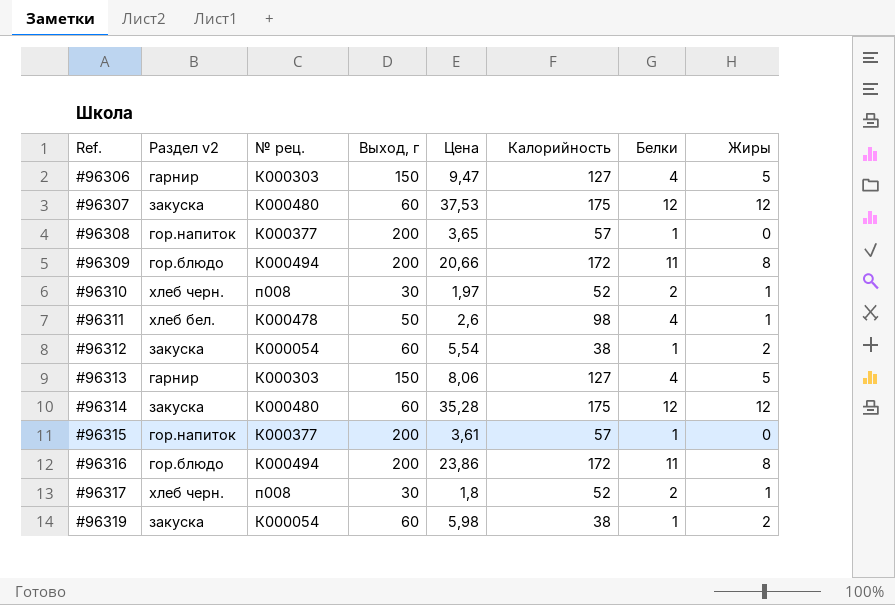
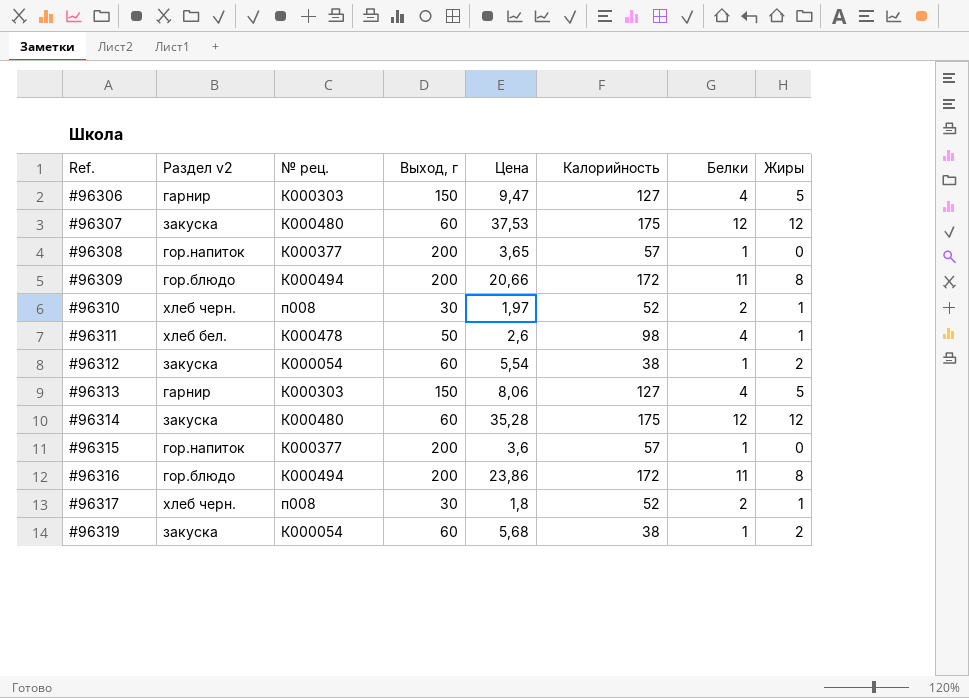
#96315 | Цена: 3,61 -> 3,6
#96319 | Цена: 5,98 -> 5,68

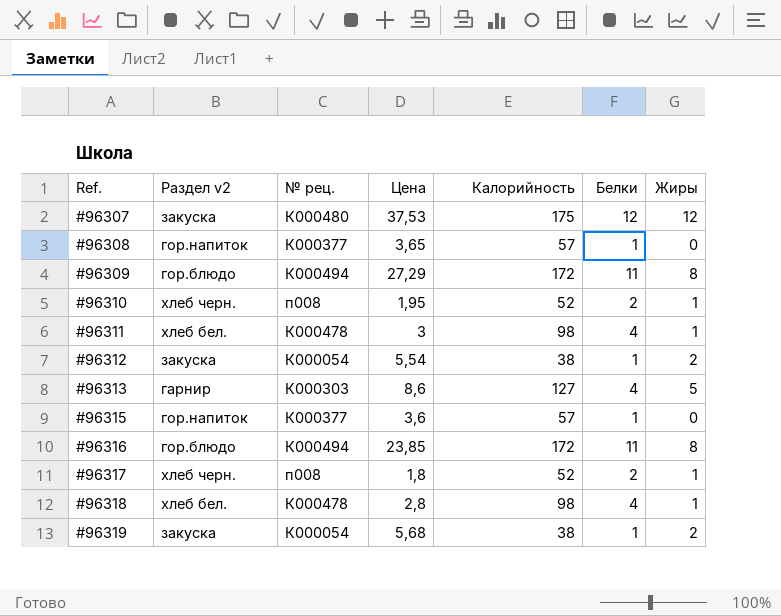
column Выход, г | position: 4 -> none
row #96306: гарнир | К000303 | 150 | 9,47 | 127 | 4 | 5 -> none
row #96314: закуска | К000480 | 60 | 35,28 | 175 | 12 | 12 -> none
#96309 | Цена: 20,66 -> 27,29
#96310 | Цена: 1,97 -> 1,95
#96311 | Цена: 2,6 -> 3
#96313 | Цена: 8,06 -> 8,6
#96316 | Цена: 23,86 -> 23,85
row #96318: none -> хлеб бел. | К000478 | 2,8 | 98 | 4 | 1

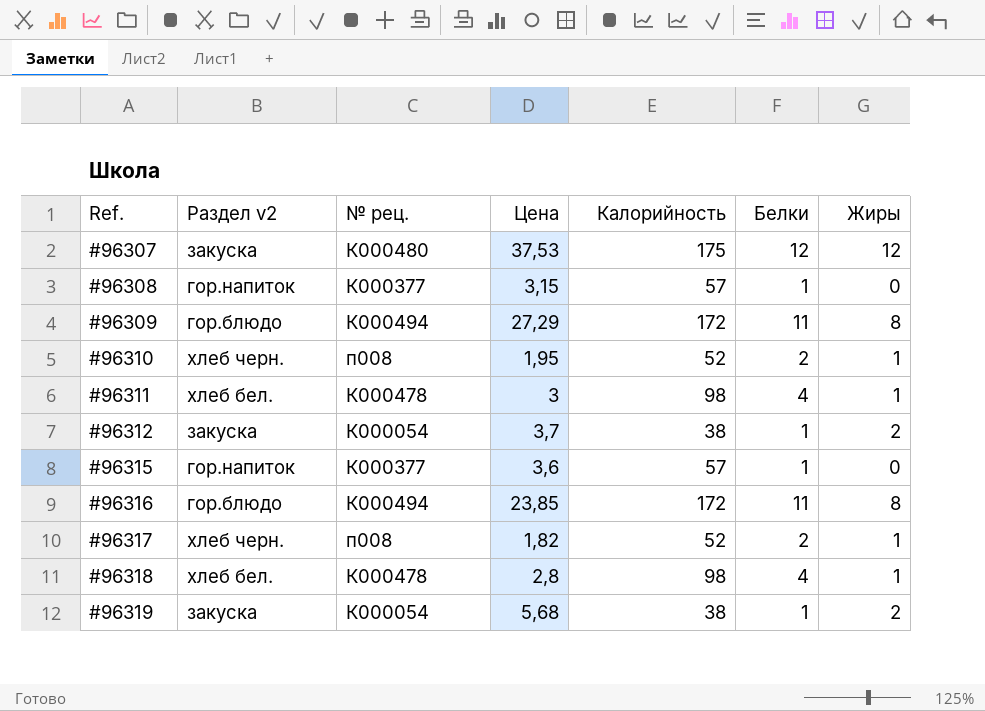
row #96313: гарнир | К000303 | 8,6 | 127 | 4 | 5 -> none
#96308 | Цена: 3,65 -> 3,15
#96312 | Цена: 5,54 -> 3,7
#96317 | Цена: 1,8 -> 1,82

